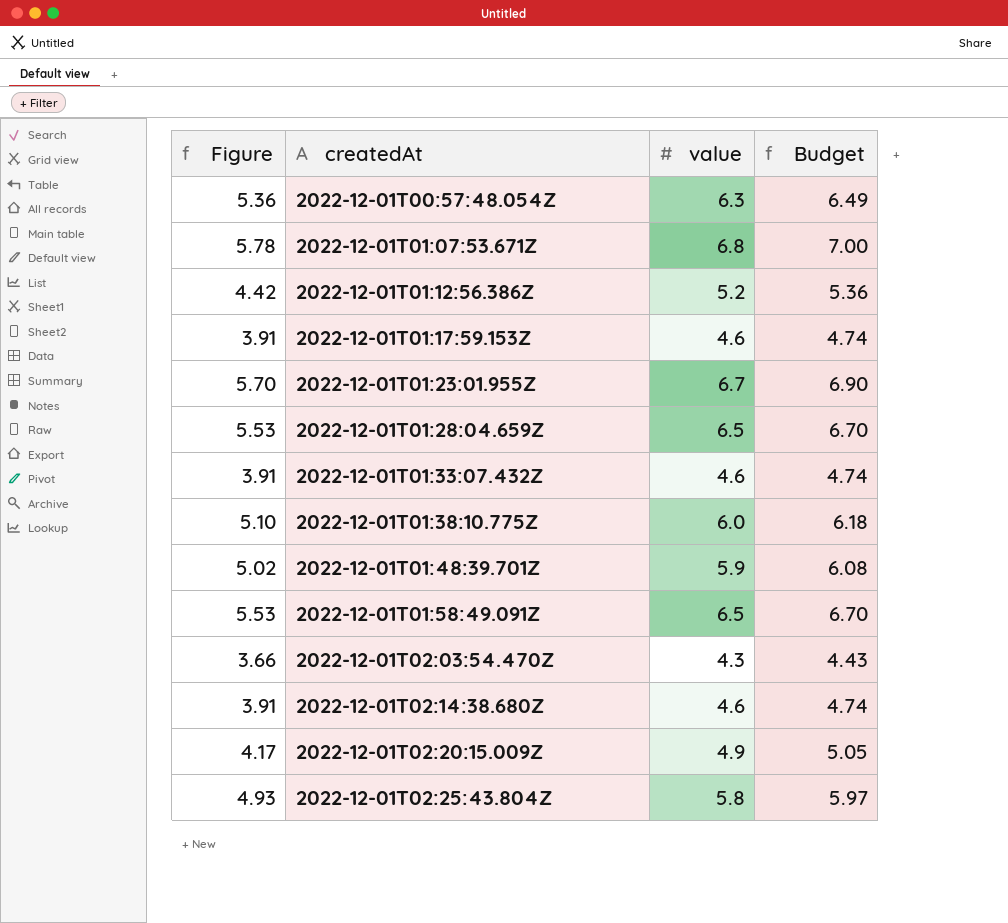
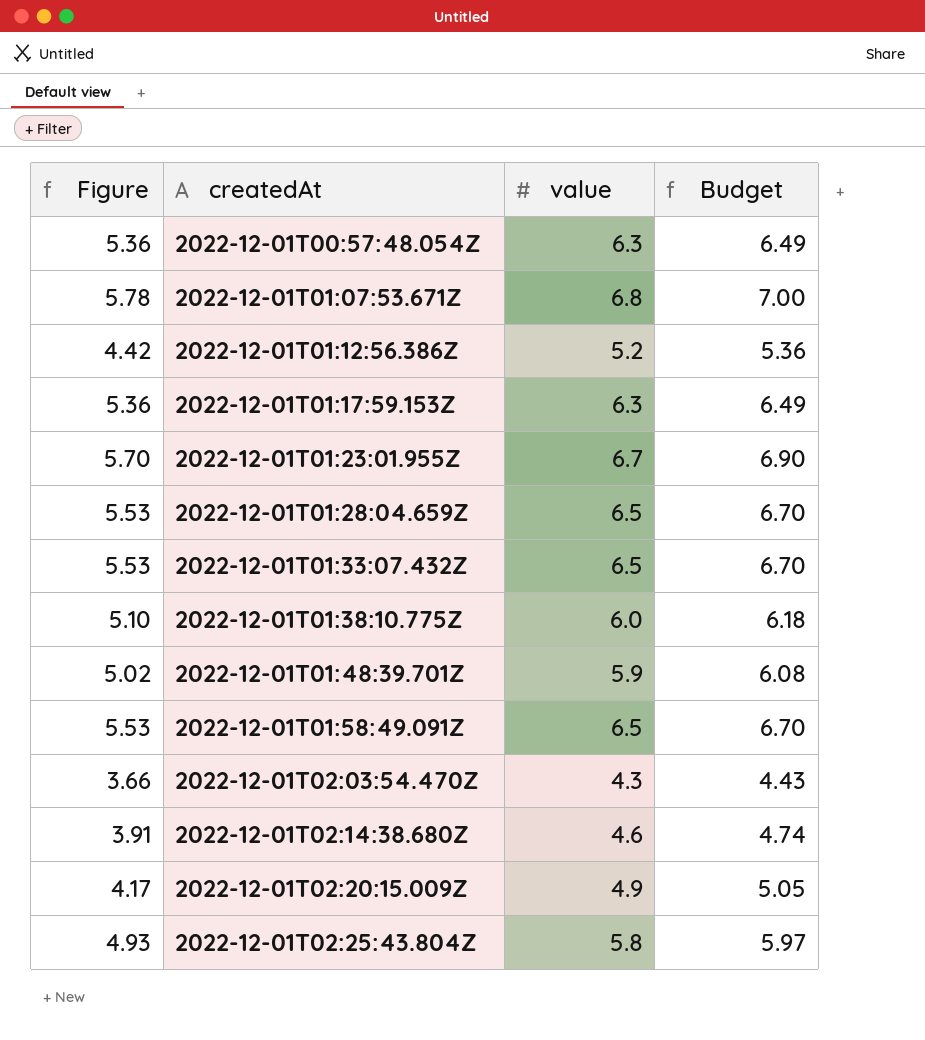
2022-12-01T01:17:59.153Z | Figure: 3.91 -> 5.36
2022-12-01T01:17:59.153Z | value: 4.6 -> 6.3
2022-12-01T01:17:59.153Z | Budget: 4.74 -> 6.49
2022-12-01T01:33:07.432Z | Figure: 3.91 -> 5.53
2022-12-01T01:33:07.432Z | value: 4.6 -> 6.5
2022-12-01T01:33:07.432Z | Budget: 4.74 -> 6.70

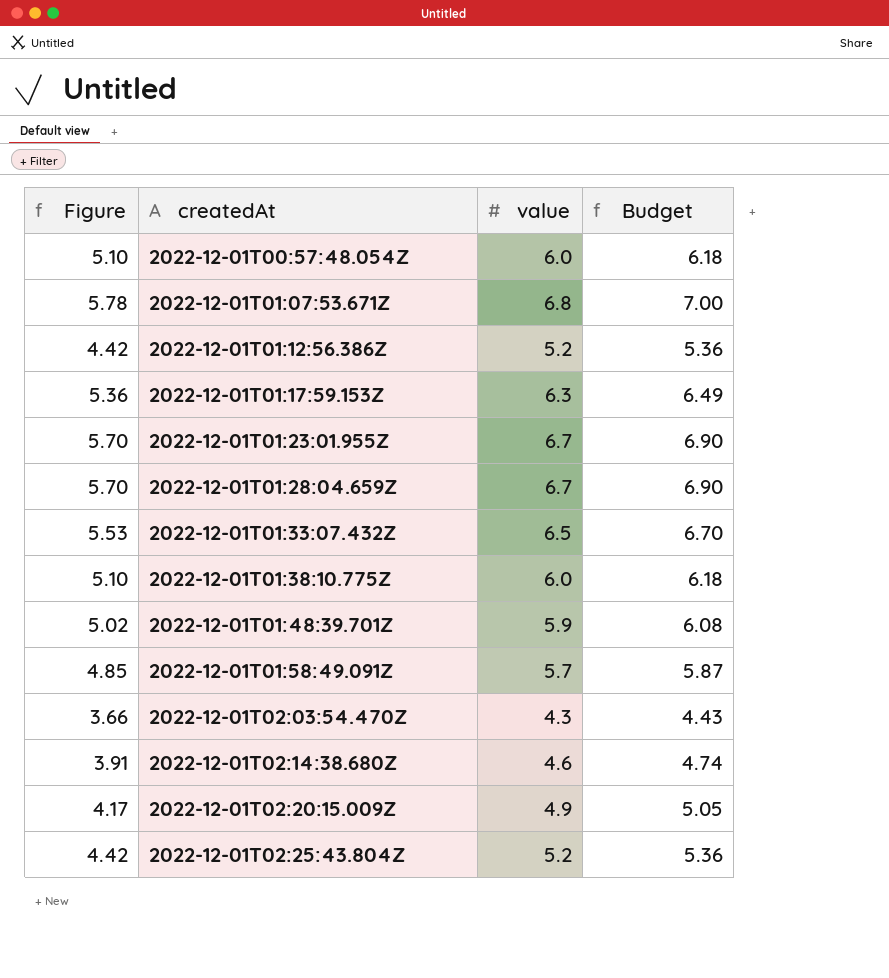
2022-12-01T00:57:48.054Z | Figure: 5.36 -> 5.10
2022-12-01T00:57:48.054Z | value: 6.3 -> 6.0
2022-12-01T00:57:48.054Z | Budget: 6.49 -> 6.18
2022-12-01T01:28:04.659Z | Figure: 5.53 -> 5.70
2022-12-01T01:28:04.659Z | value: 6.5 -> 6.7
2022-12-01T01:28:04.659Z | Budget: 6.70 -> 6.90
2022-12-01T01:58:49.091Z | Figure: 5.53 -> 4.85
2022-12-01T01:58:49.091Z | value: 6.5 -> 5.7
2022-12-01T01:58:49.091Z | Budget: 6.70 -> 5.87
2022-12-01T02:25:43.804Z | Figure: 4.93 -> 4.42
2022-12-01T02:25:43.804Z | value: 5.8 -> 5.2
2022-12-01T02:25:43.804Z | Budget: 5.97 -> 5.36

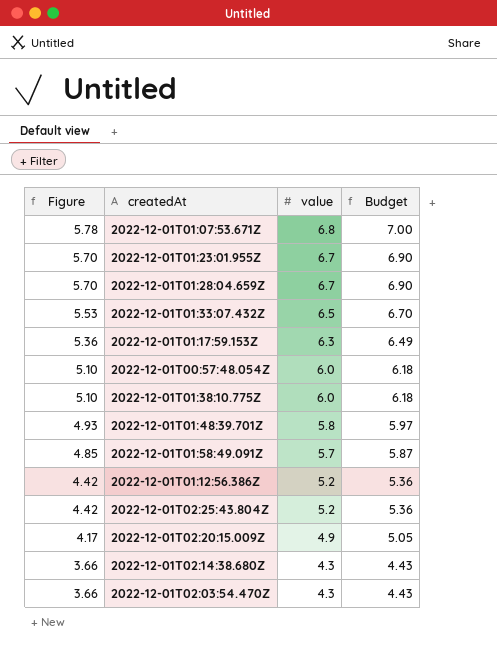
row order: createdAt ascending -> Figure descending
2022-12-01T01:48:39.701Z | Figure: 5.02 -> 4.93
2022-12-01T01:48:39.701Z | value: 5.9 -> 5.8
2022-12-01T01:48:39.701Z | Budget: 6.08 -> 5.97
2022-12-01T02:14:38.680Z | Figure: 3.91 -> 3.66
2022-12-01T02:14:38.680Z | value: 4.6 -> 4.3
2022-12-01T02:14:38.680Z | Budget: 4.74 -> 4.43

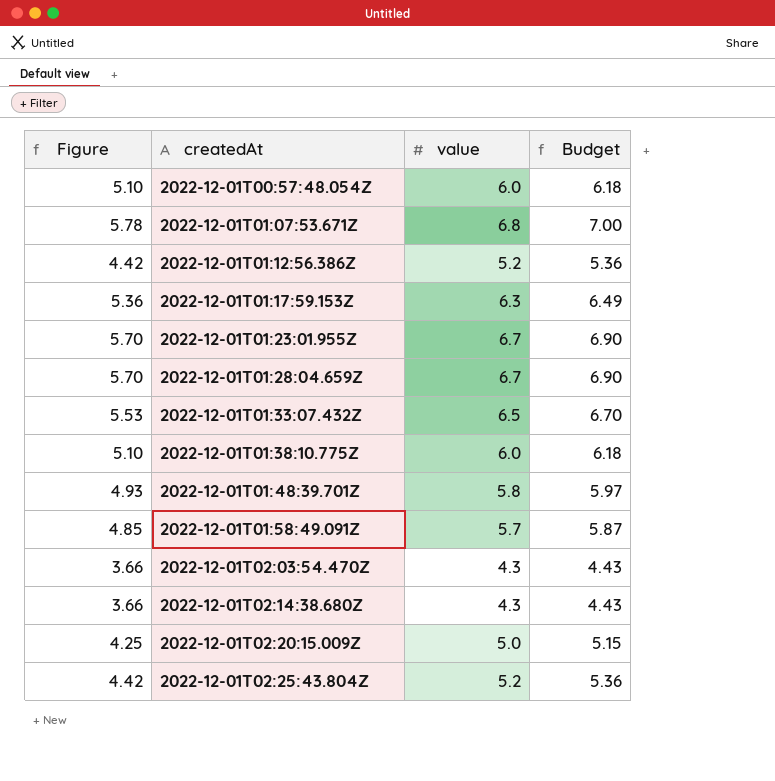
row order: Figure descending -> createdAt ascending
2022-12-01T02:20:15.009Z | Figure: 4.17 -> 4.25
2022-12-01T02:20:15.009Z | value: 4.9 -> 5.0
2022-12-01T02:20:15.009Z | Budget: 5.05 -> 5.15

